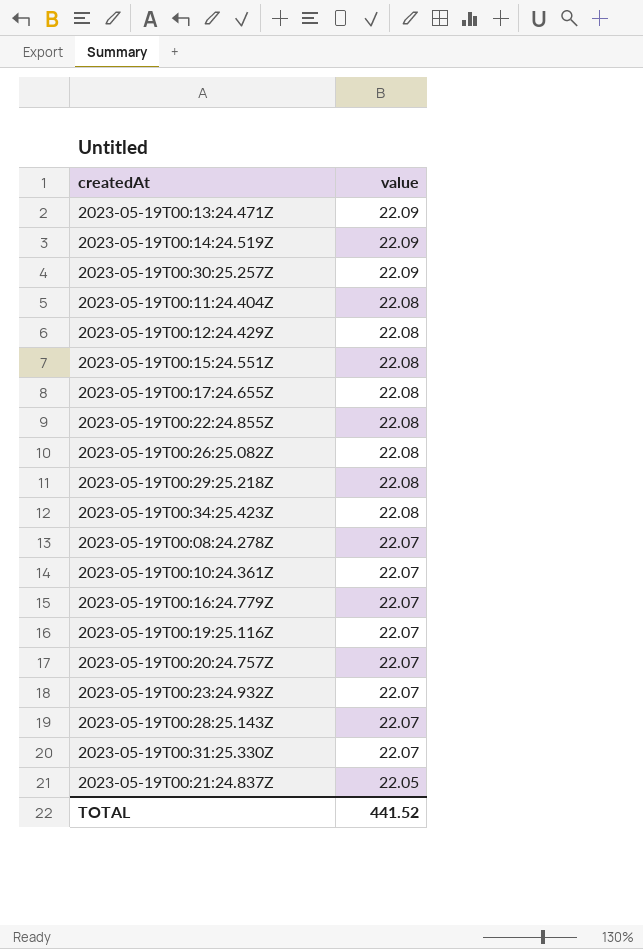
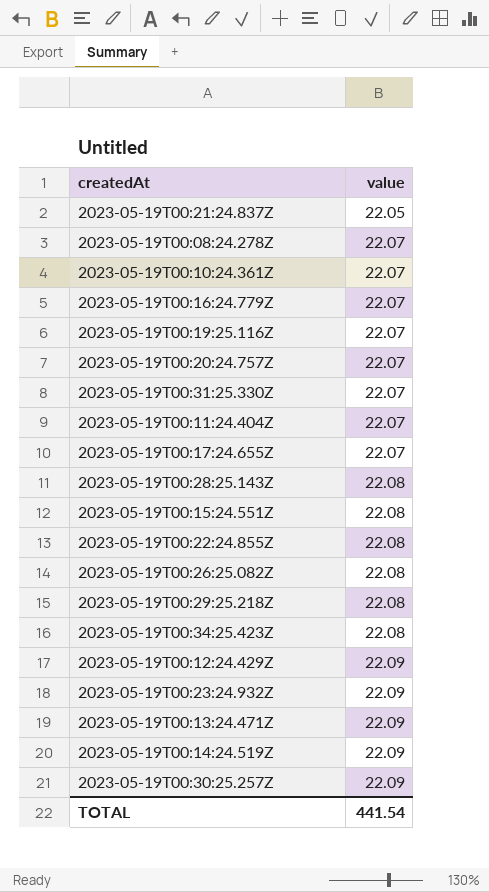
row order: value descending -> value ascending
2023-05-19T00:11:24.404Z | value: 22.08 -> 22.07
2023-05-19T00:17:24.655Z | value: 22.08 -> 22.07
2023-05-19T00:28:25.143Z | value: 22.07 -> 22.08
2023-05-19T00:12:24.429Z | value: 22.08 -> 22.09
2023-05-19T00:23:24.932Z | value: 22.07 -> 22.09
TOTAL | value: 441.52 -> 441.54

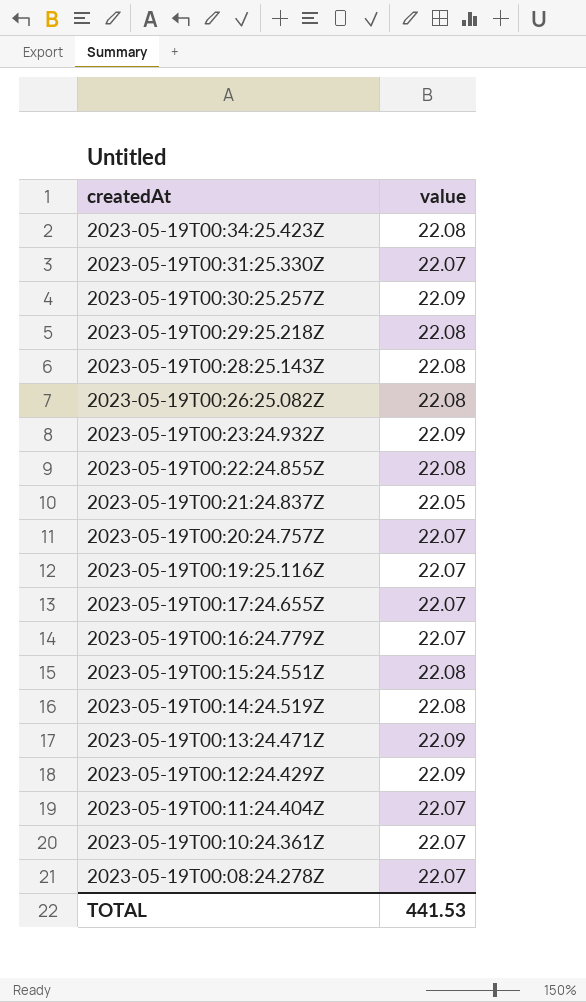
row order: value ascending -> createdAt descending
2023-05-19T00:14:24.519Z | value: 22.09 -> 22.08
TOTAL | value: 441.54 -> 441.53

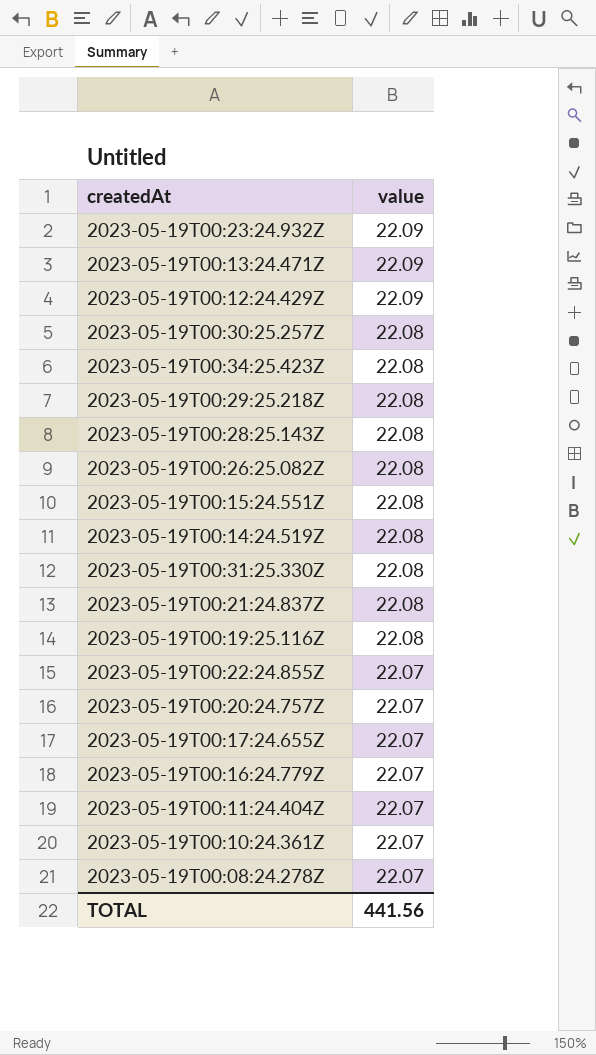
row order: createdAt descending -> value descending
2023-05-19T00:30:25.257Z | value: 22.09 -> 22.08
2023-05-19T00:31:25.330Z | value: 22.07 -> 22.08
2023-05-19T00:21:24.837Z | value: 22.05 -> 22.08
2023-05-19T00:19:25.116Z | value: 22.07 -> 22.08
2023-05-19T00:22:24.855Z | value: 22.08 -> 22.07
TOTAL | value: 441.53 -> 441.56

